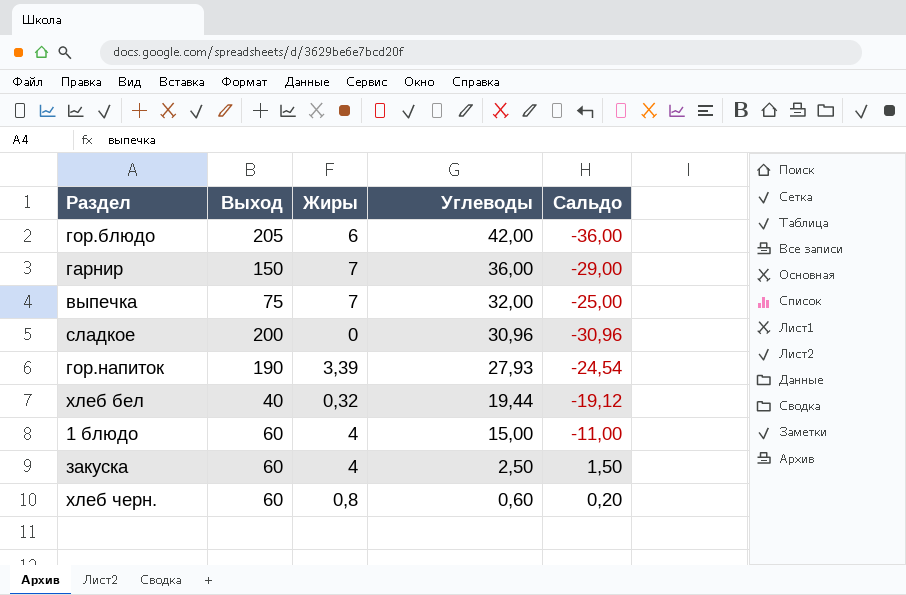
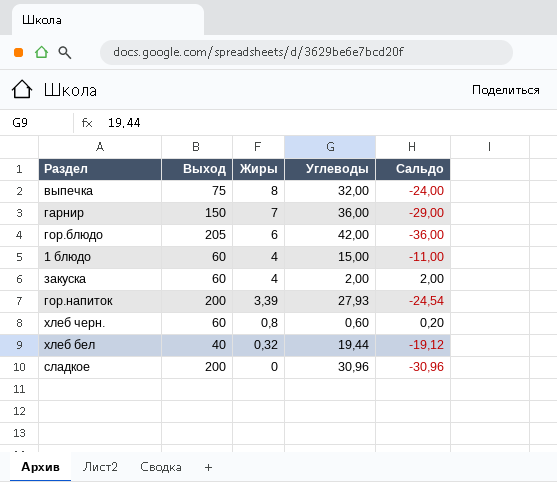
row order: Углеводы descending -> Жиры descending
выпечка | Жиры: 7 -> 8
выпечка | Сальдо: -25,00 -> -24,00
закуска | Углеводы: 2,50 -> 2,00
закуска | Сальдо: 1,50 -> 2,00
гор.напиток | Выход: 190 -> 200

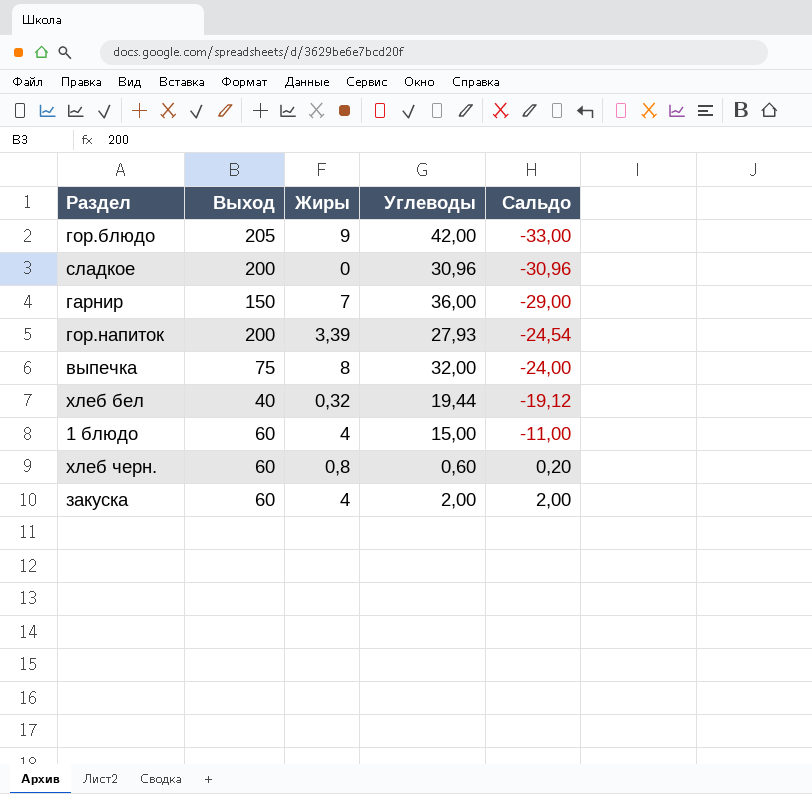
row order: Жиры descending -> Сальдо ascending
гор.блюдо | Жиры: 6 -> 9
гор.блюдо | Сальдо: -36,00 -> -33,00

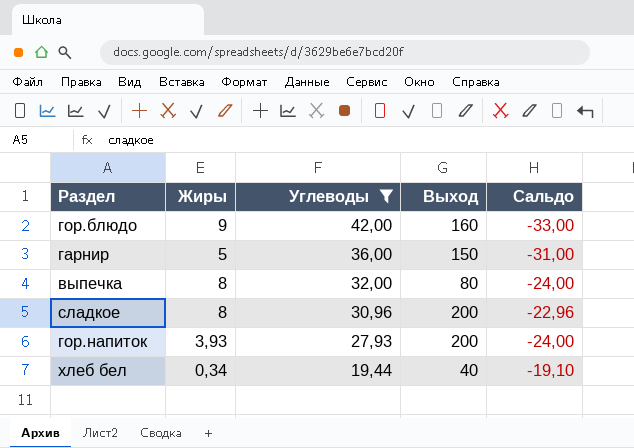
filter: none -> Углеводы >= 19,44
row order: Сальдо ascending -> Углеводы descending
column Выход | position: 2 -> 4
гор.блюдо | Выход: 205 -> 160
гарнир | Жиры: 7 -> 5
гарнир | Сальдо: -29,00 -> -31,00
выпечка | Выход: 75 -> 80
сладкое | Жиры: 0 -> 8
сладкое | Сальдо: -30,96 -> -22,96
гор.напиток | Жиры: 3,39 -> 3,93
гор.напиток | Сальдо: -24,54 -> -24,00
хлеб бел | Жиры: 0,32 -> 0,34
хлеб бел | Сальдо: -19,12 -> -19,10

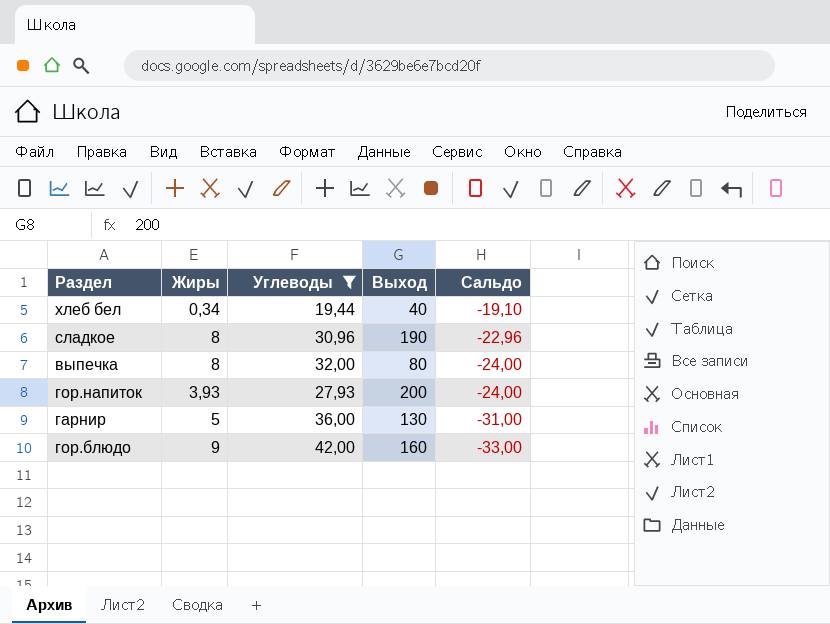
row order: Углеводы descending -> Сальдо descending
сладкое | Выход: 200 -> 190
гарнир | Выход: 150 -> 130

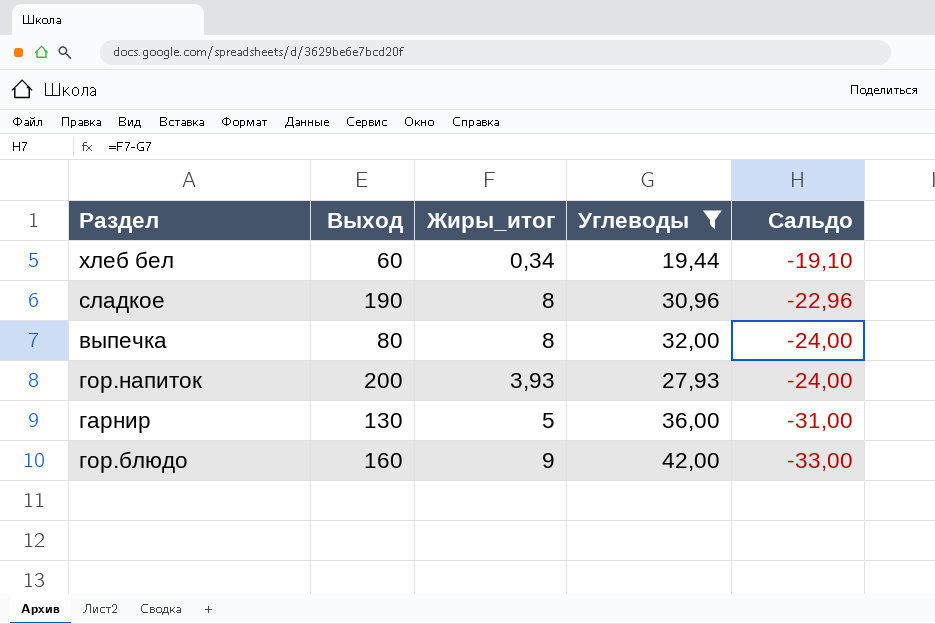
column Выход | position: 4 -> 2
column name: Жиры -> Жиры_итог
хлеб бел | Выход: 40 -> 60

